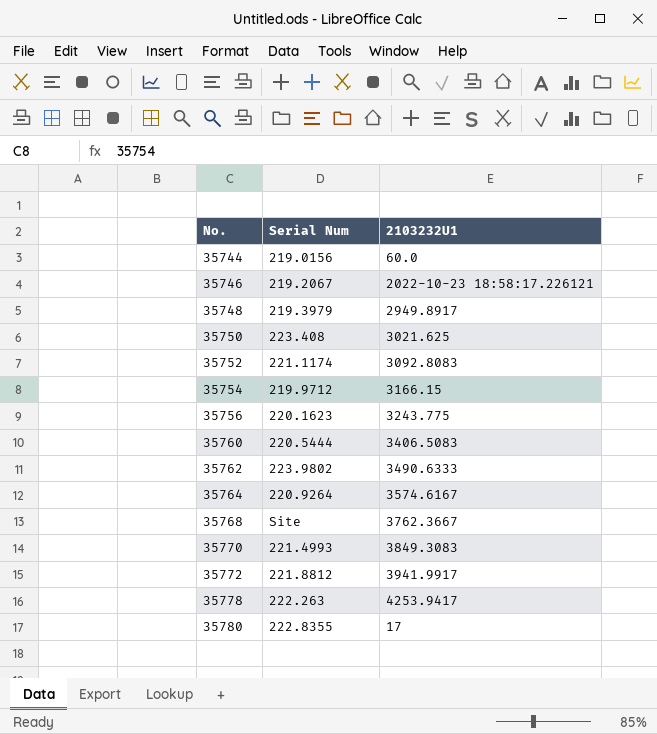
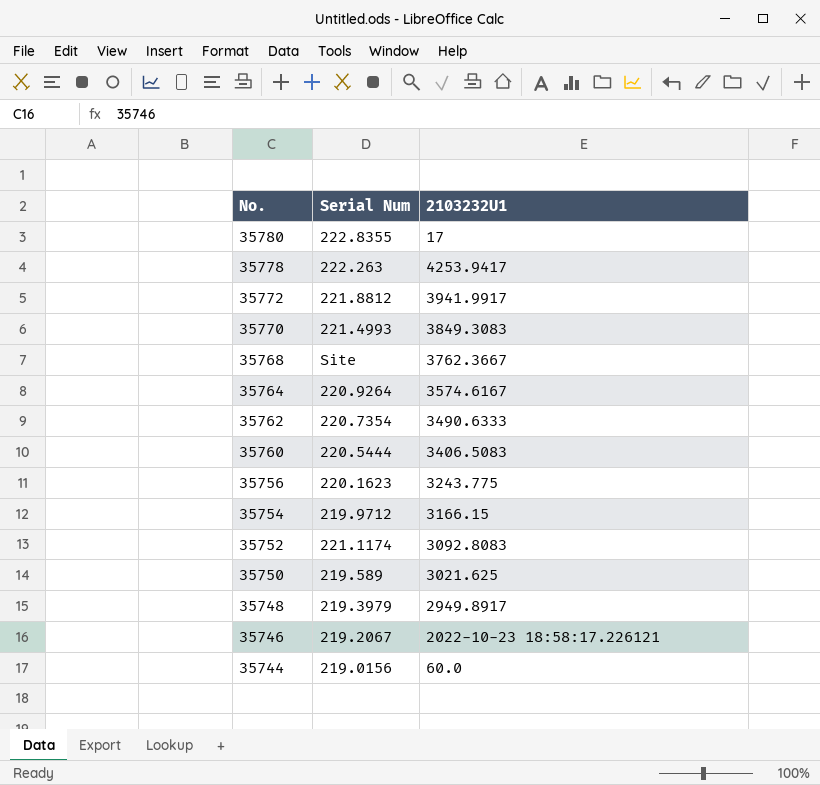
row order: No. ascending -> No. descending
35762 | Serial Num: 223.9802 -> 220.7354
35750 | Serial Num: 223.408 -> 219.589

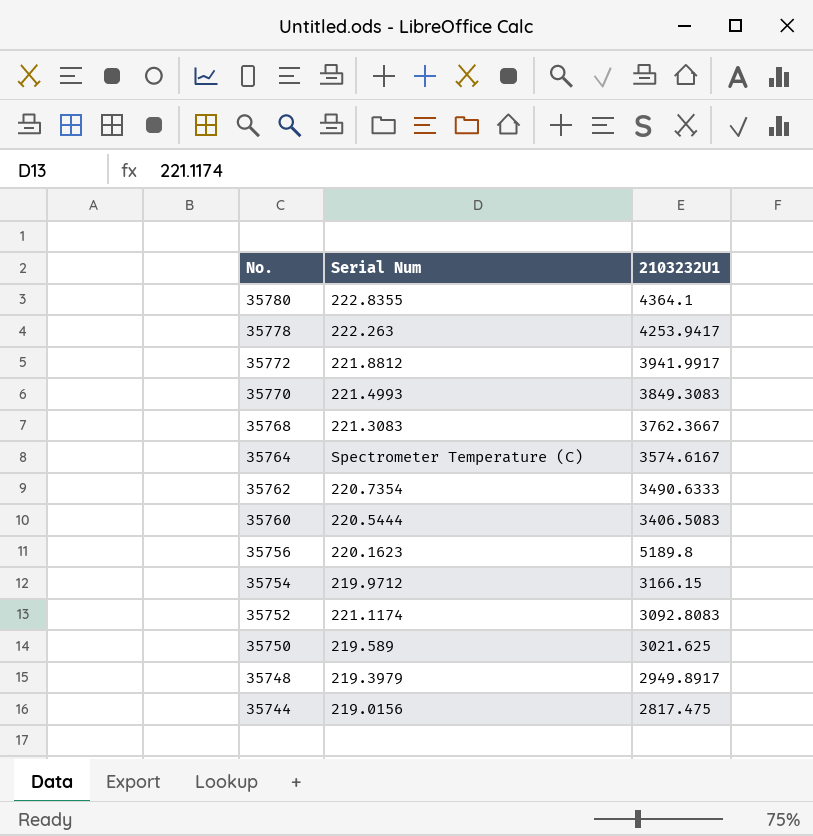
row 35746: 219.2067 | 2022-10-23 18:58:17.226121 -> none
35780 | 2103232U1: 17 -> 4364.1
35768 | Serial Num: Site -> 221.3083
35764 | Serial Num: 220.9264 -> Spectrometer Temperature (C)
35756 | 2103232U1: 3243.775 -> 5189.8
35744 | 2103232U1: 60.0 -> 2817.475

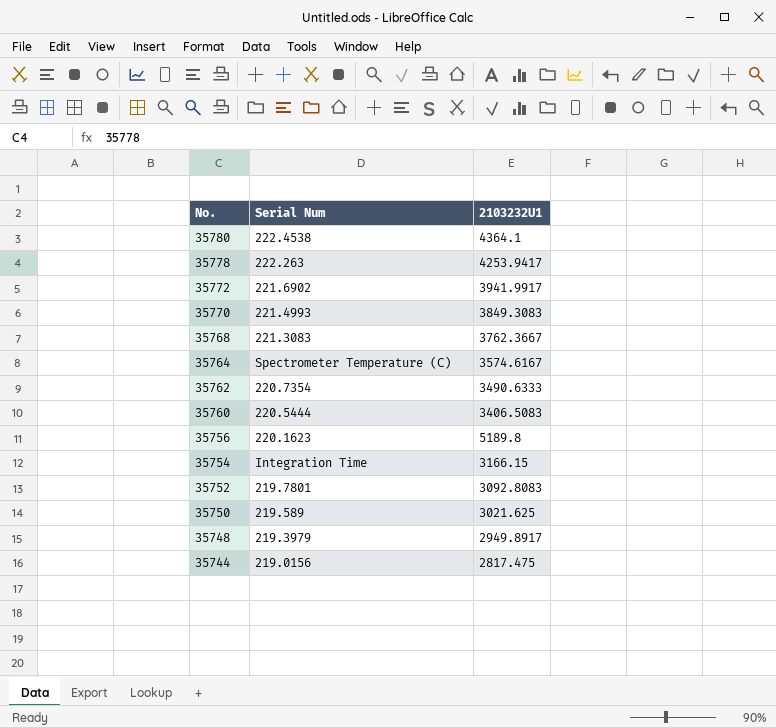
35780 | Serial Num: 222.8355 -> 222.4538
35772 | Serial Num: 221.8812 -> 221.6902
35754 | Serial Num: 219.9712 -> Integration Time
35752 | Serial Num: 221.1174 -> 219.7801

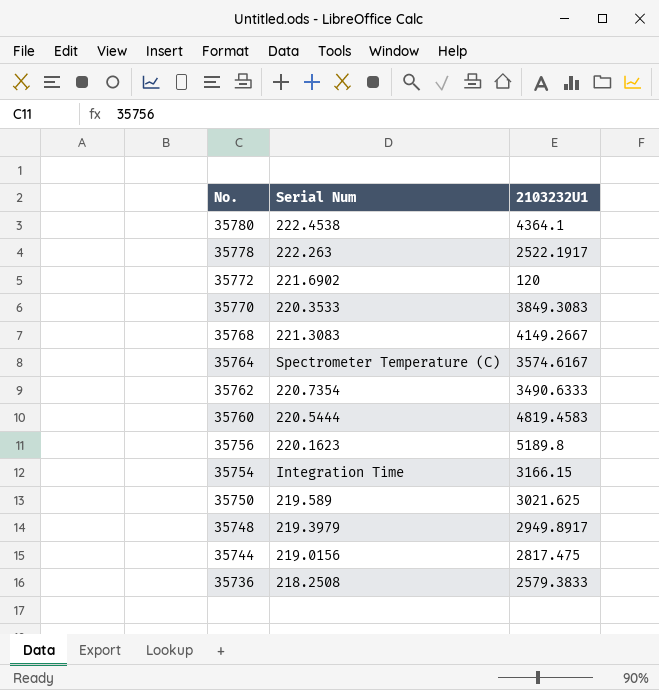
row 35752: 219.7801 | 3092.8083 -> none
35778 | 2103232U1: 4253.9417 -> 2522.1917
35772 | 2103232U1: 3941.9917 -> 120
35770 | Serial Num: 221.4993 -> 220.3533
35768 | 2103232U1: 3762.3667 -> 4149.2667
35760 | 2103232U1: 3406.5083 -> 4819.4583
row 35736: none -> 218.2508 | 2579.3833

